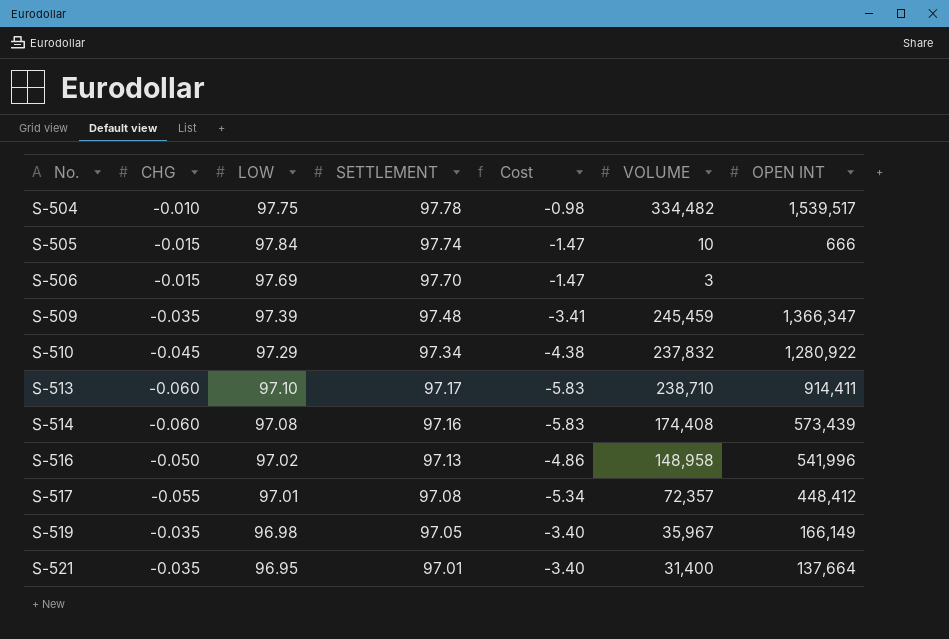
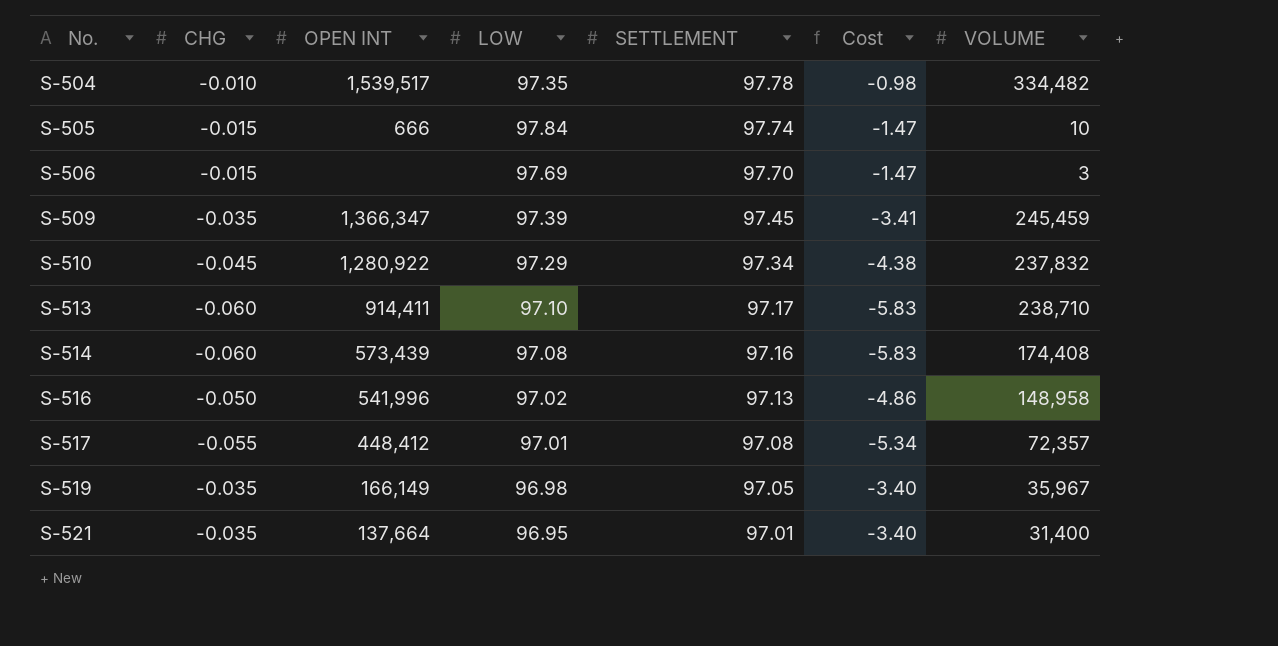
column OPEN INT | position: 7 -> 3
S-504 | LOW: 97.75 -> 97.35
S-509 | SETTLEMENT: 97.48 -> 97.45

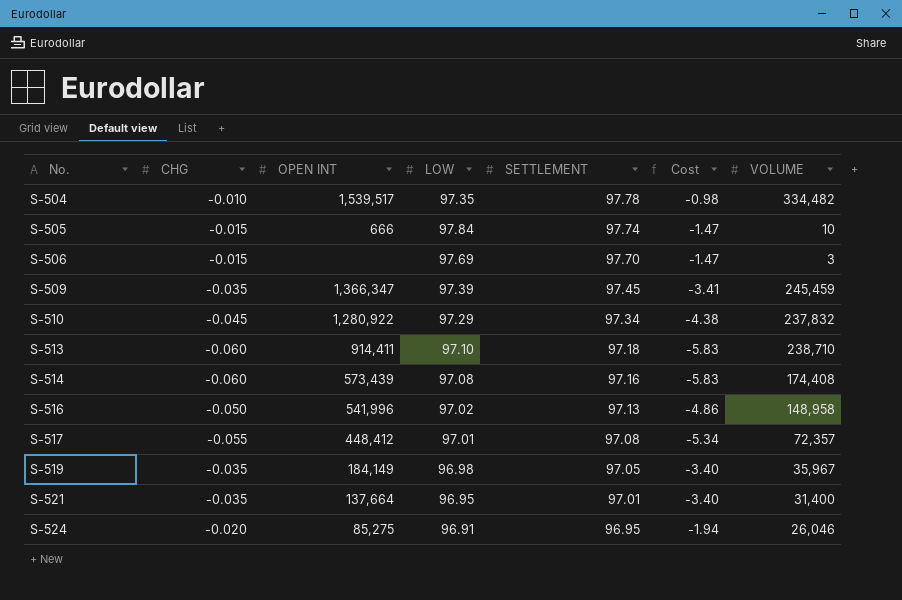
S-513 | SETTLEMENT: 97.17 -> 97.18
S-519 | OPEN INT: 166,149 -> 184,149
row S-524: none -> -0.020 | 85,275 | 96.91 | 96.95 | -1.94 | 26,046

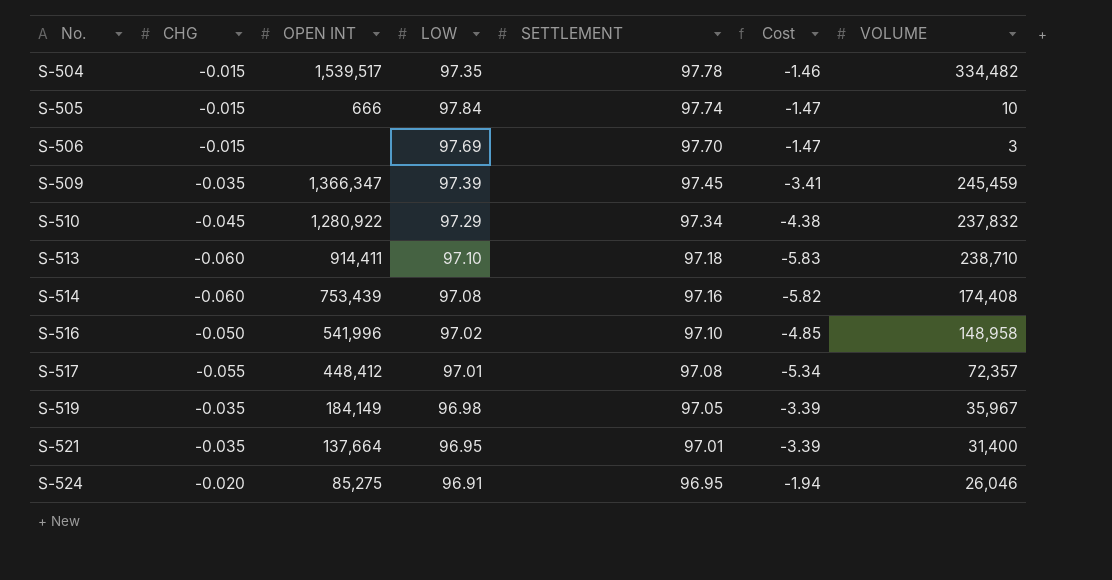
column Cost | formula: [CHG] * [SETTLEMENT] -> [CHG] * [LOW]
S-504 | CHG: -0.010 -> -0.015
S-514 | OPEN INT: 573,439 -> 753,439
S-516 | SETTLEMENT: 97.13 -> 97.10

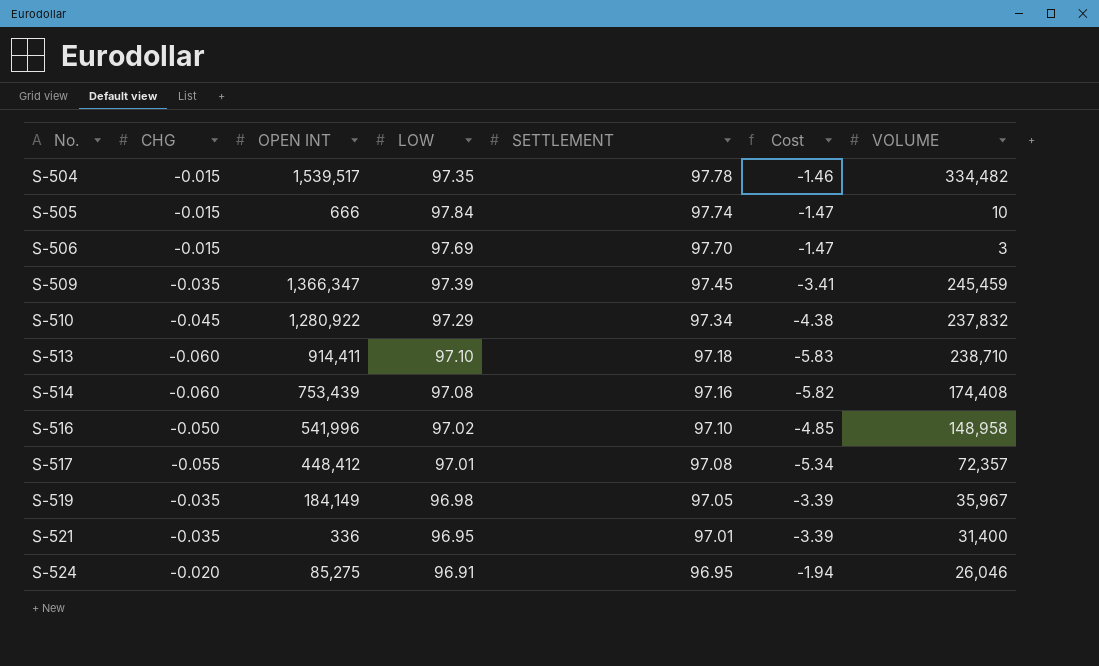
S-521 | OPEN INT: 137,664 -> 336

